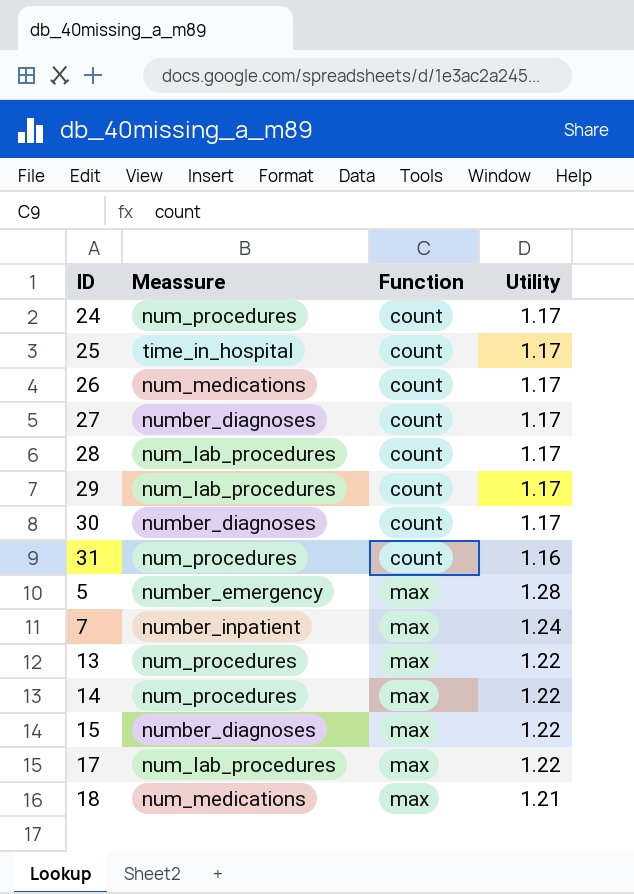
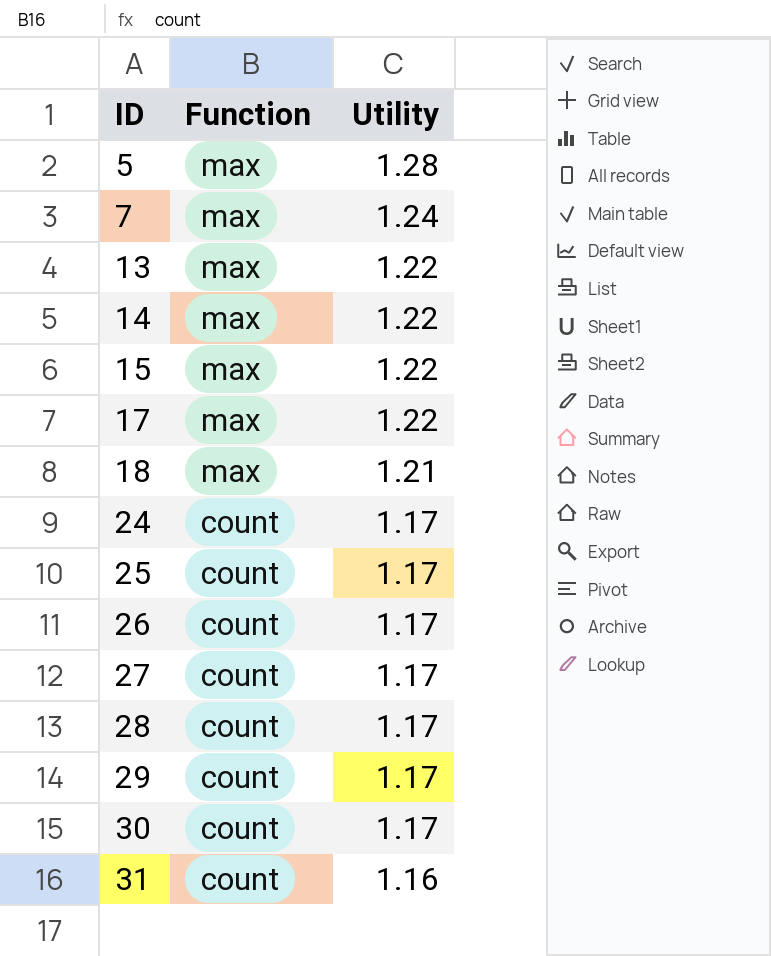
row order: Function ascending -> ID ascending
column Meassure | position: 2 -> none

